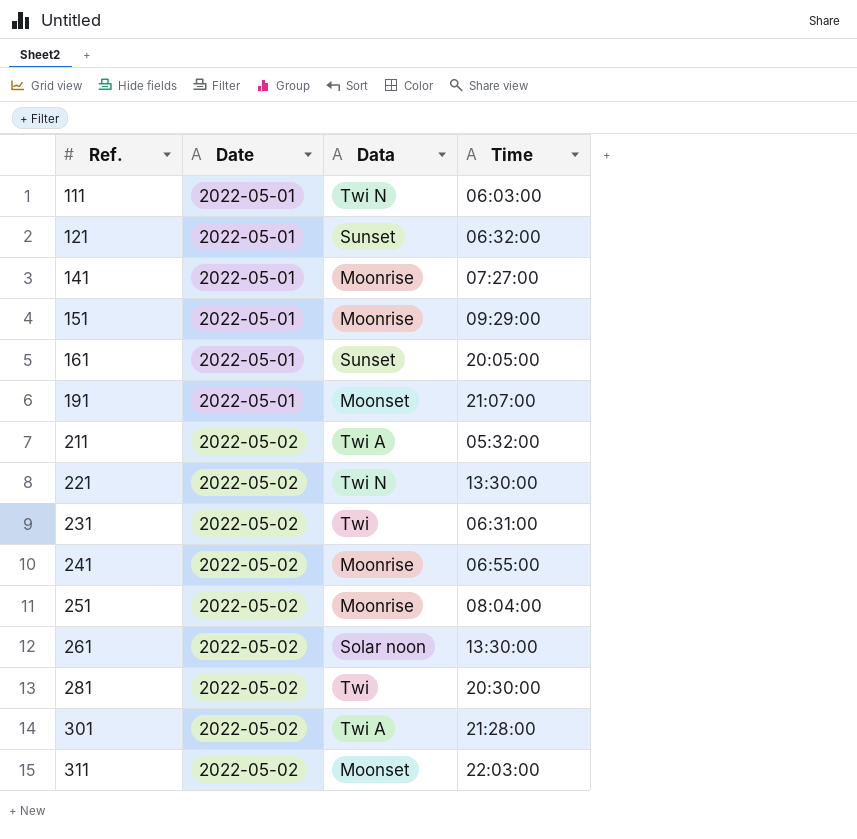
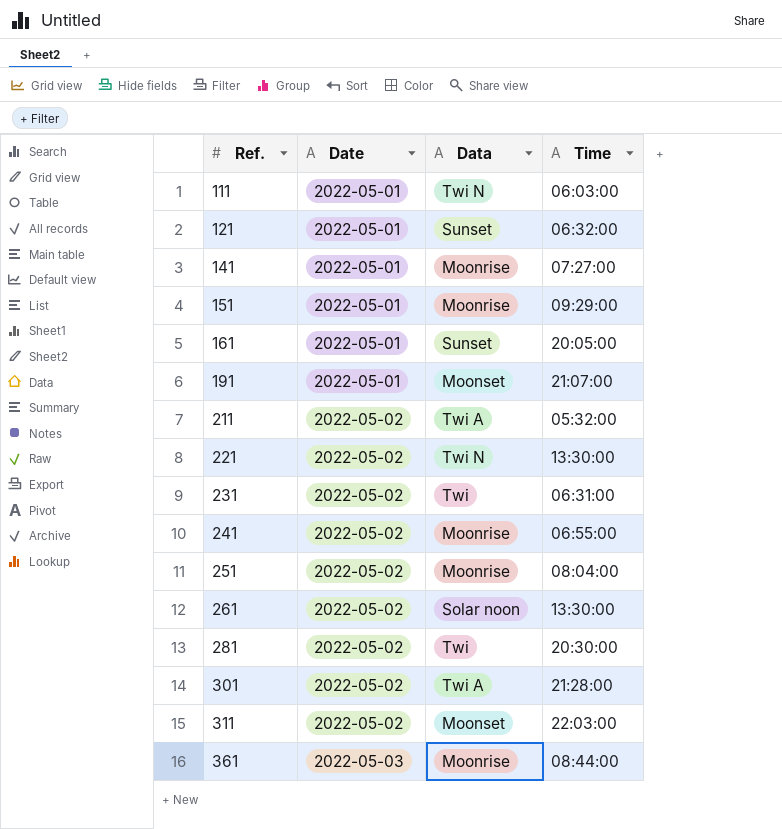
row 361: none -> 2022-05-03 | Moonrise | 08:44:00

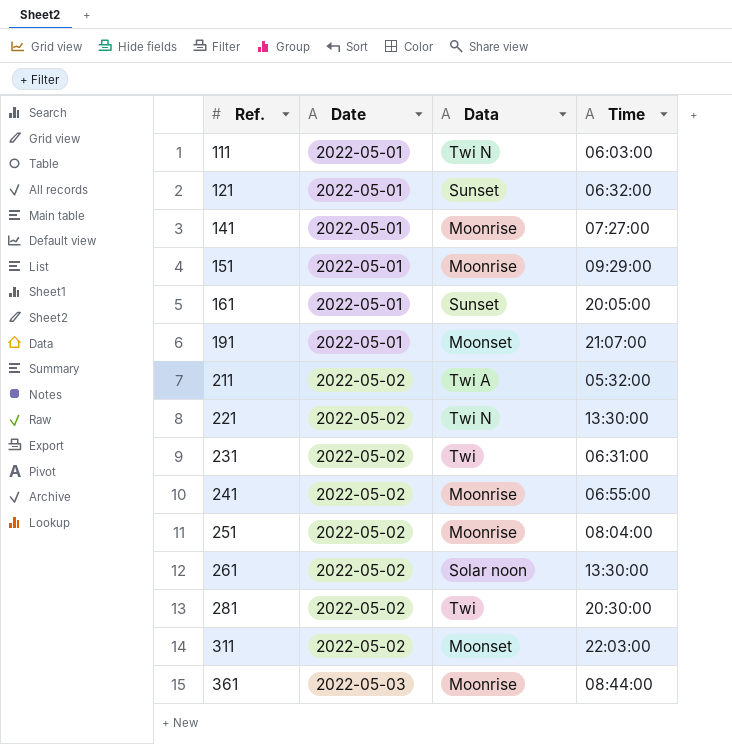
row 301: 2022-05-02 | Twi A | 21:28:00 -> none

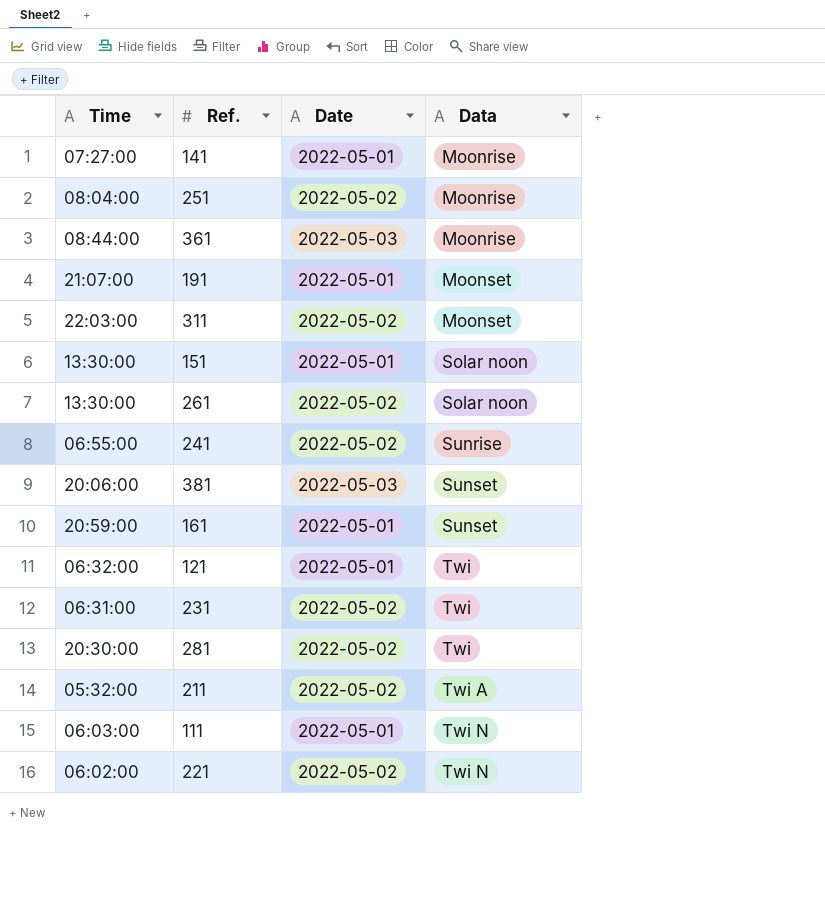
row order: Ref. ascending -> Data ascending
column Time | position: 4 -> 1
151 | Time: 09:29:00 -> 13:30:00
151 | Data: Moonrise -> Solar noon
241 | Data: Moonrise -> Sunrise
row 381: none -> 20:06:00 | 2022-05-03 | Sunset
161 | Time: 20:05:00 -> 20:59:00
121 | Data: Sunset -> Twi
221 | Time: 13:30:00 -> 06:02:00

